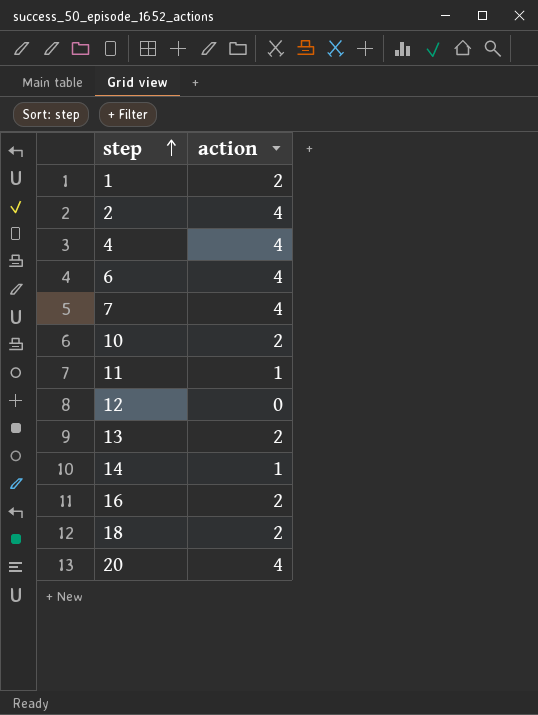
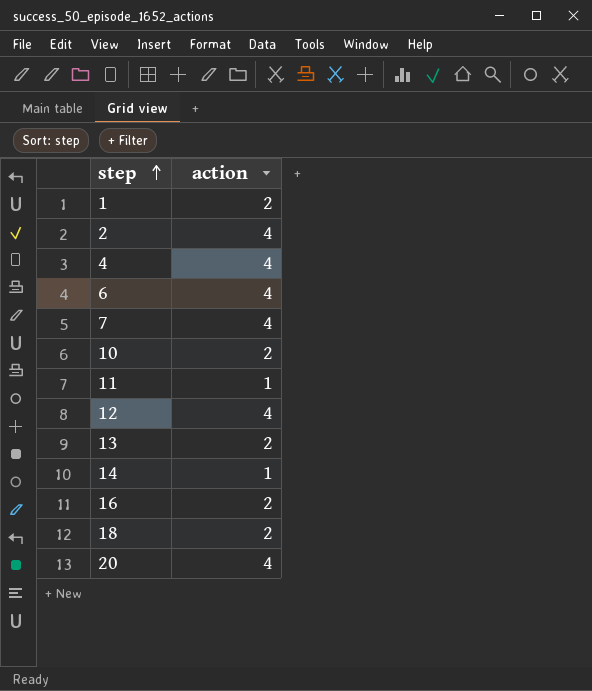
12 | action: 0 -> 4

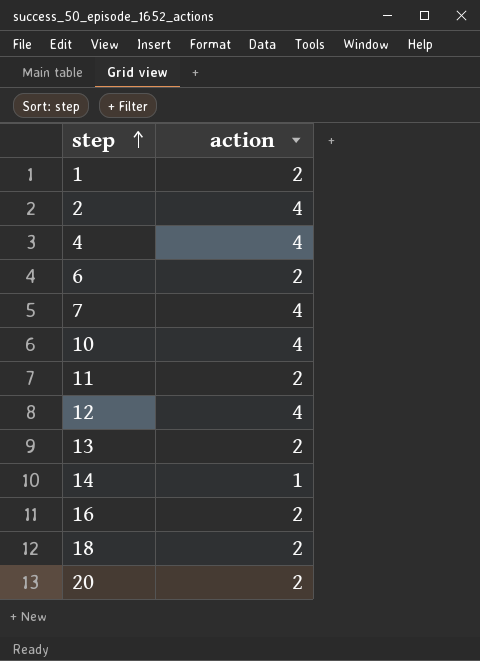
6 | action: 4 -> 2
10 | action: 2 -> 4
11 | action: 1 -> 2
20 | action: 4 -> 2

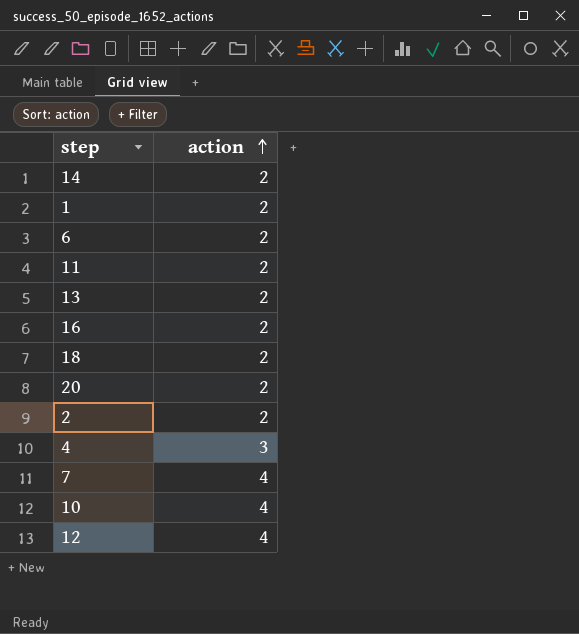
row order: step ascending -> action ascending
14 | action: 1 -> 2
2 | action: 4 -> 2
4 | action: 4 -> 3

